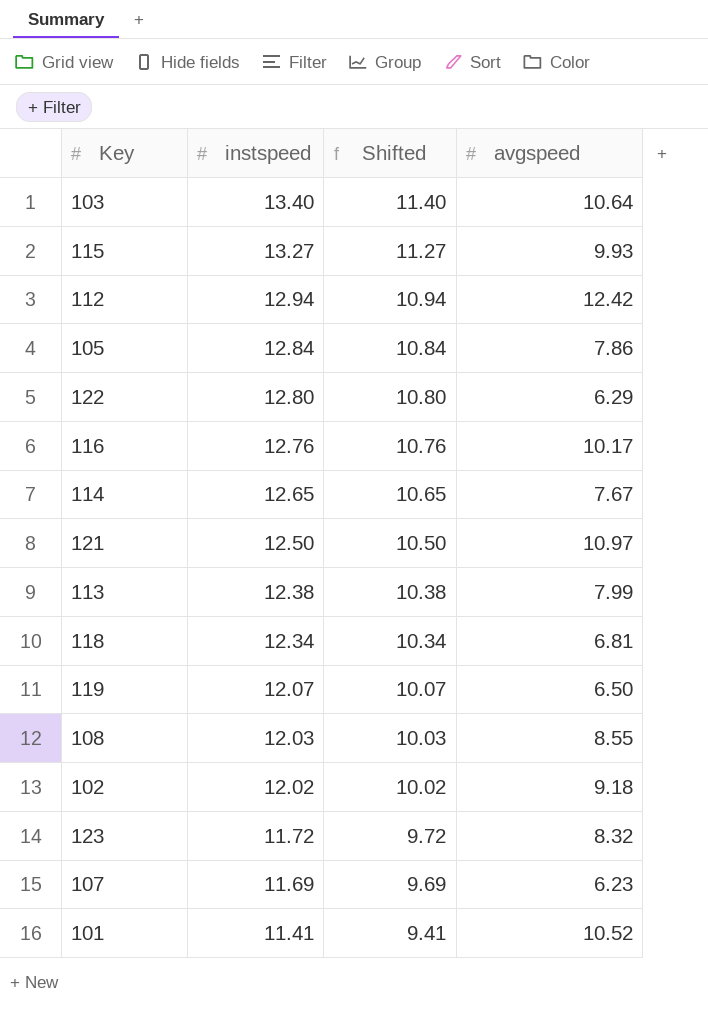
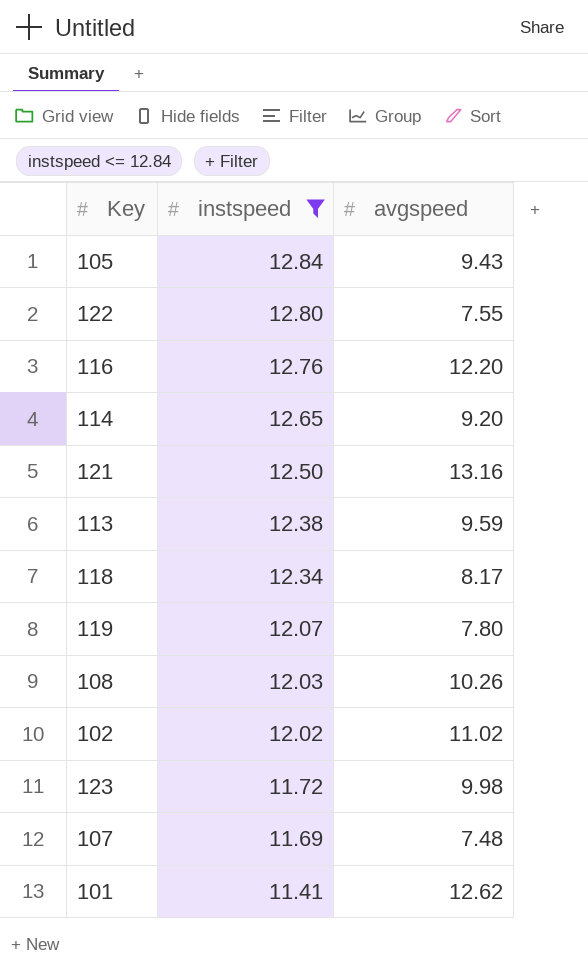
filter: none -> instspeed <= 12.84
column Shifted | formula: [instspeed] - 2 -> none
105 | avgspeed: 7.86 -> 9.43
122 | avgspeed: 6.29 -> 7.55
116 | avgspeed: 10.17 -> 12.20
114 | avgspeed: 7.67 -> 9.20
121 | avgspeed: 10.97 -> 13.16
113 | avgspeed: 7.99 -> 9.59
118 | avgspeed: 6.81 -> 8.17
119 | avgspeed: 6.50 -> 7.80
108 | avgspeed: 8.55 -> 10.26
102 | avgspeed: 9.18 -> 11.02
123 | avgspeed: 8.32 -> 9.98
107 | avgspeed: 6.23 -> 7.48
101 | avgspeed: 10.52 -> 12.62

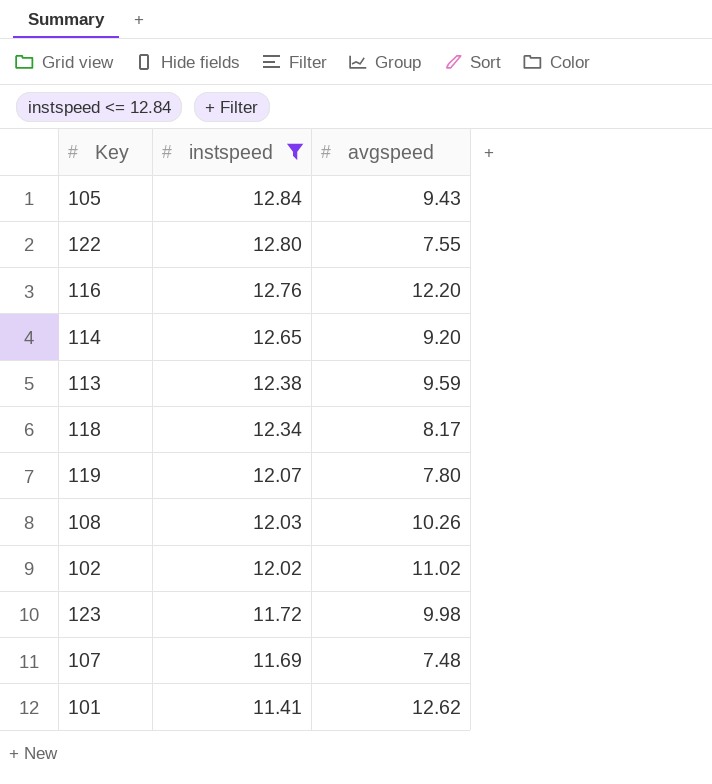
row 121: 12.50 | 13.16 -> none

